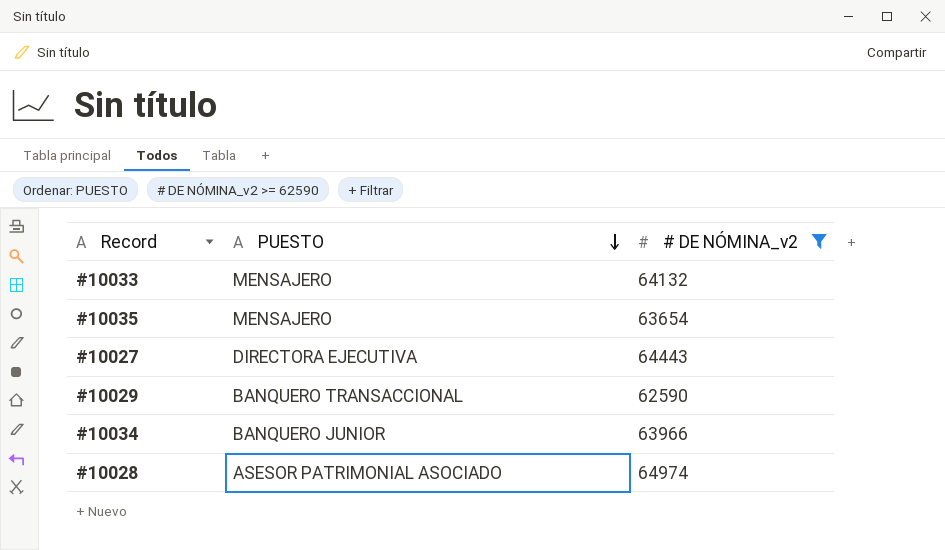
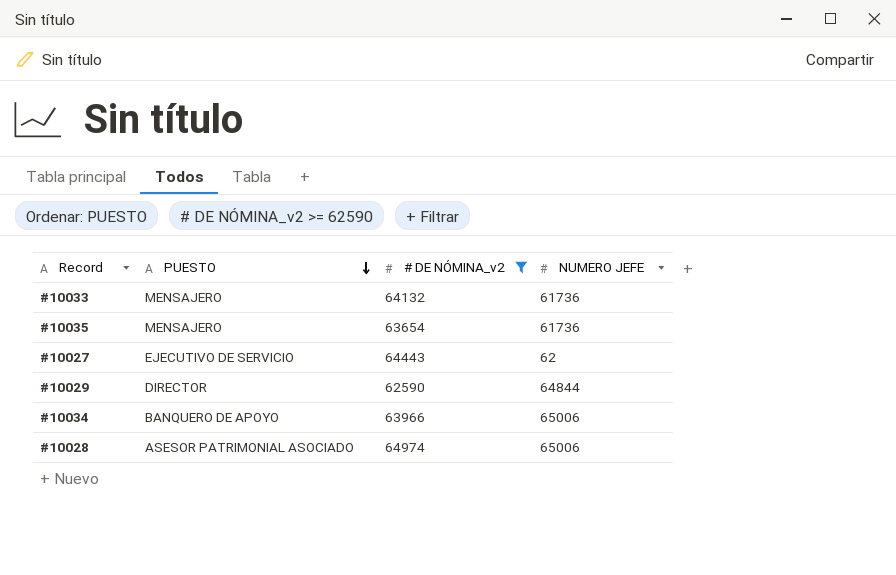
column NUMERO JEFE | position: none -> 4
#10027 | PUESTO: DIRECTORA EJECUTIVA -> EJECUTIVO DE SERVICIO
#10029 | PUESTO: BANQUERO TRANSACCIONAL -> DIRECTOR
#10034 | PUESTO: BANQUERO JUNIOR -> BANQUERO DE APOYO

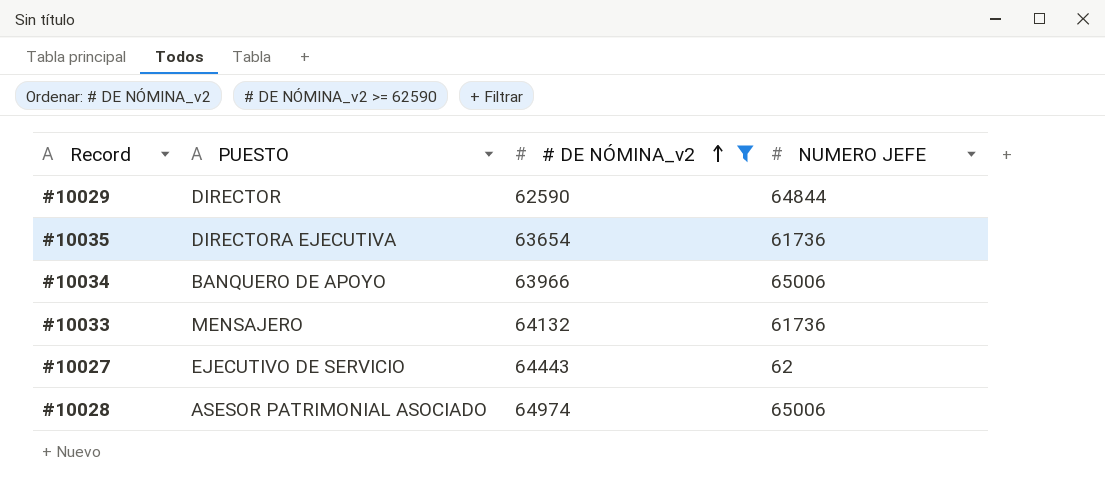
row order: PUESTO descending -> # DE NÓMINA_v2 ascending
#10035 | PUESTO: MENSAJERO -> DIRECTORA EJECUTIVA

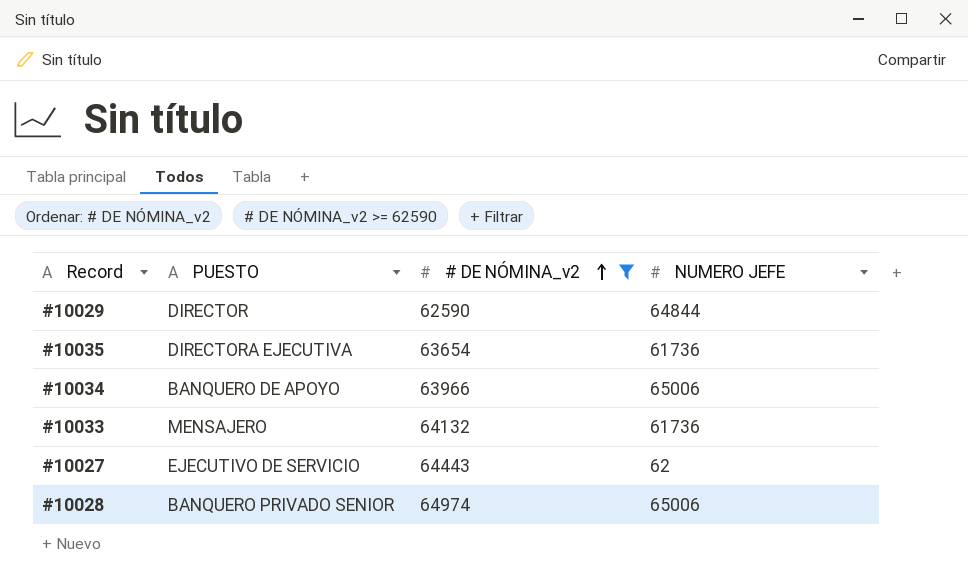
#10028 | PUESTO: ASESOR PATRIMONIAL ASOCIADO -> BANQUERO PRIVADO SENIOR

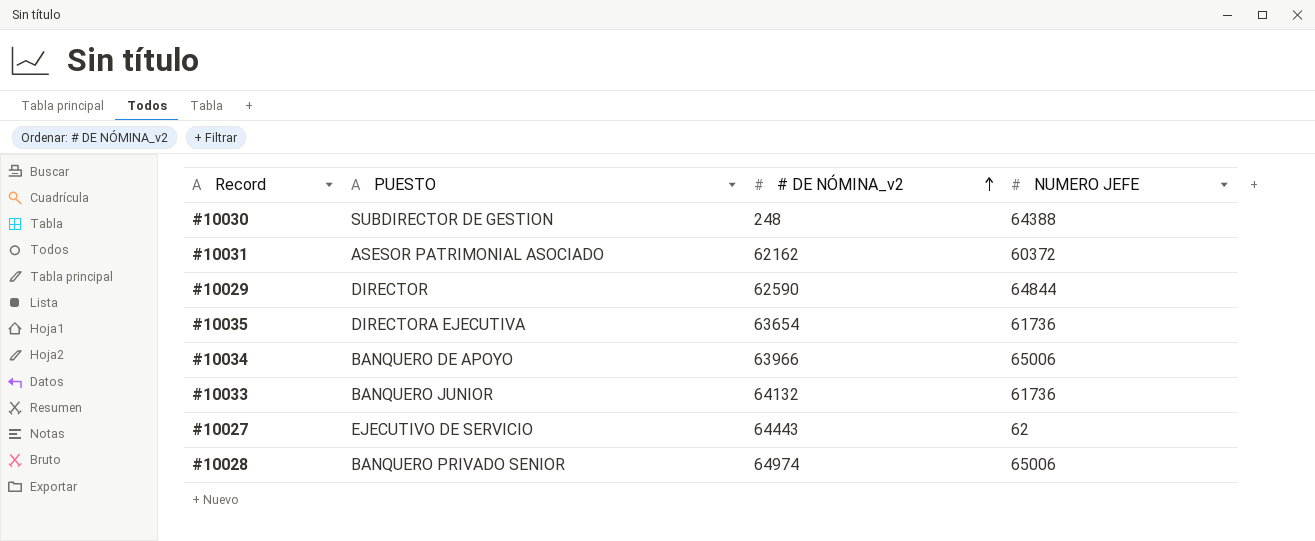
filter: # DE NÓMINA_v2 >= 62590 -> none
#10033 | PUESTO: MENSAJERO -> BANQUERO JUNIOR

